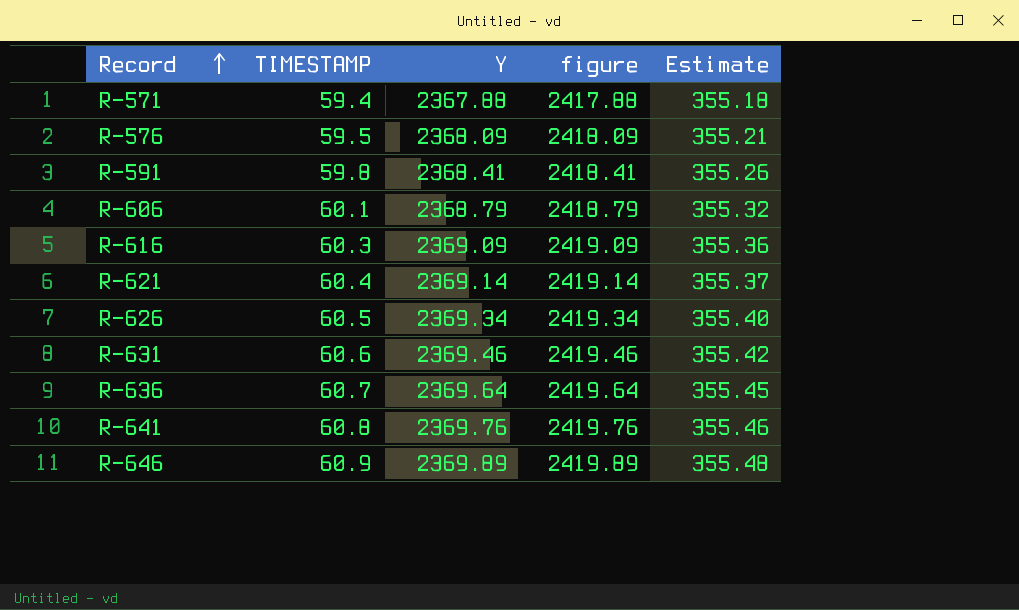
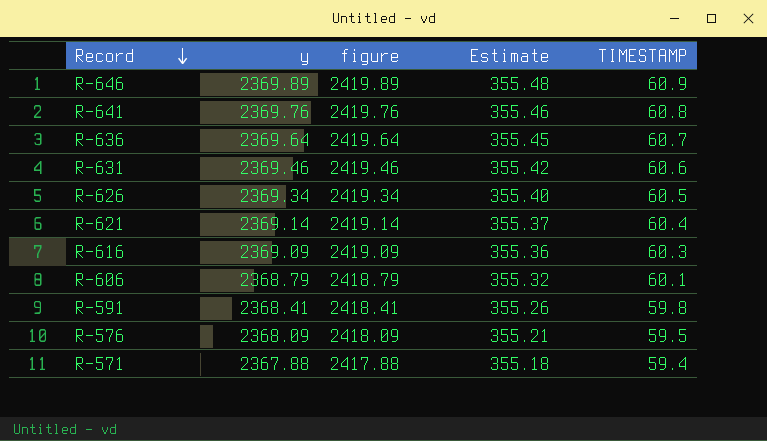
row order: Record ascending -> Record descending
column name: Y -> y
column TIMESTAMP | position: 2 -> 5

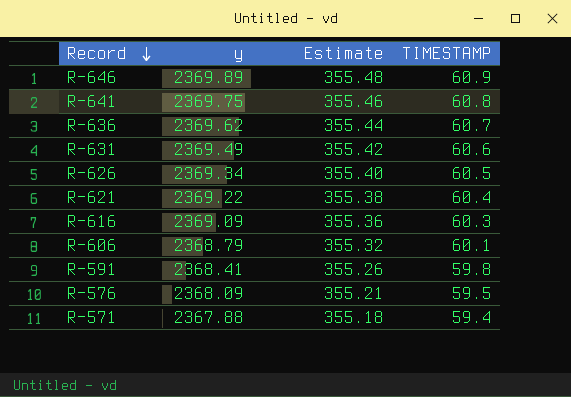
column figure | formula: [y] + 50 -> none
R-641 | y: 2369.76 -> 2369.75
R-636 | y: 2369.64 -> 2369.62
R-636 | Estimate: 355.45 -> 355.44
R-631 | y: 2369.46 -> 2369.49
R-621 | y: 2369.14 -> 2369.22
R-621 | Estimate: 355.37 -> 355.38

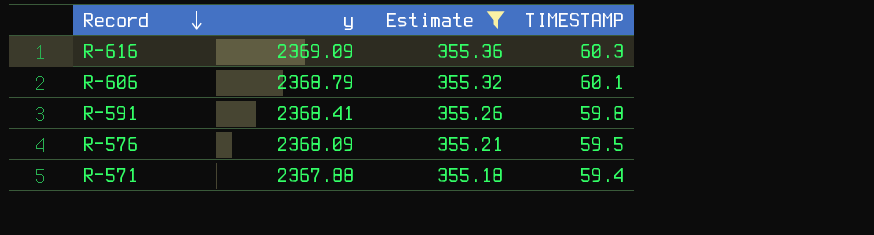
filter: none -> Estimate <= 355.36

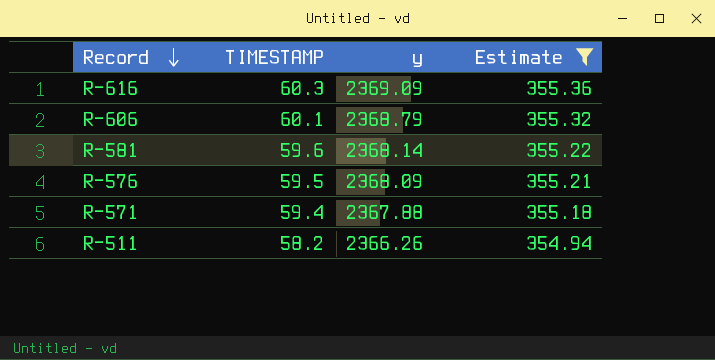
column TIMESTAMP | position: 4 -> 2
row R-591: 2368.41 | 355.26 | 59.8 -> none
row R-581: none -> 59.6 | 2368.14 | 355.22
row R-511: none -> 58.2 | 2366.26 | 354.94

